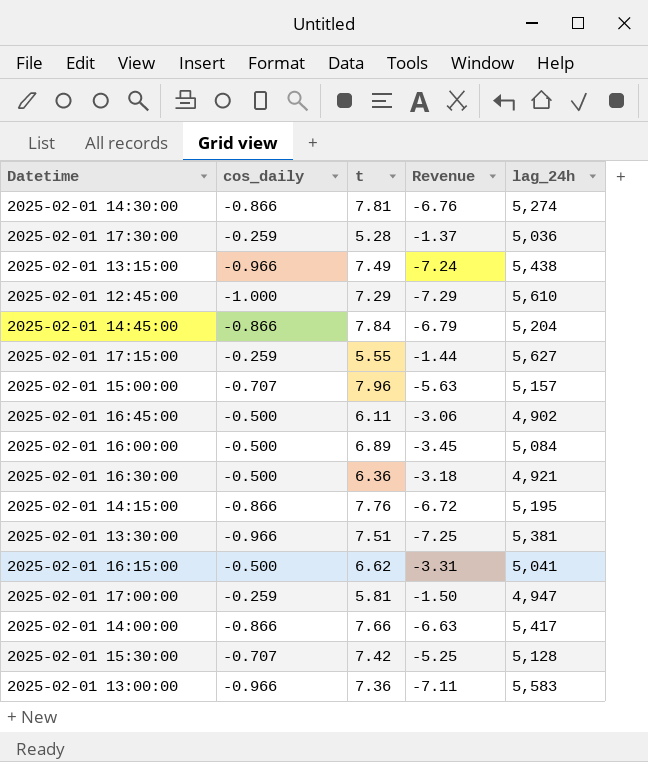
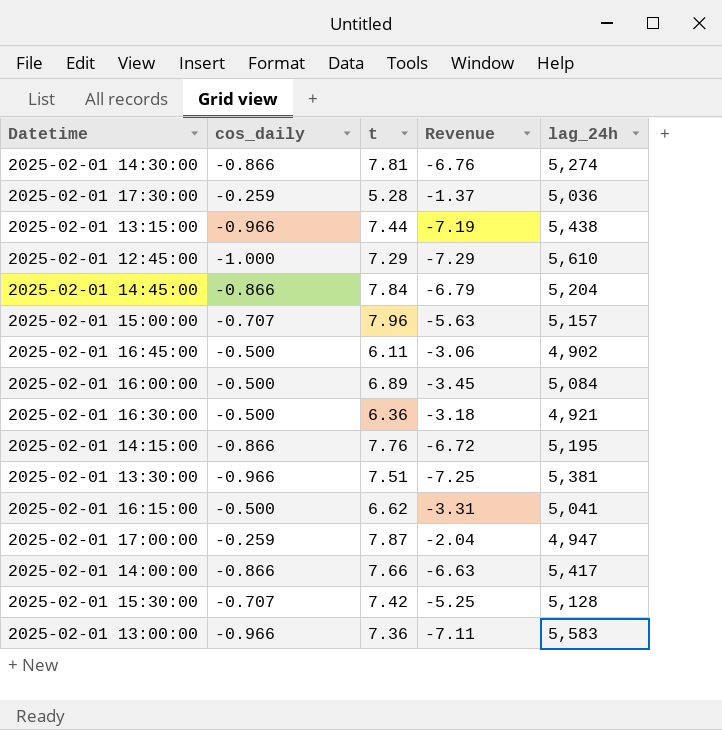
row 2025-02-01 17:15:00: -0.259 | 5.55 | -1.44 | 5,627 -> none
2025-02-01 13:15:00 | t: 7.49 -> 7.44
2025-02-01 13:15:00 | Revenue: -7.24 -> -7.19
2025-02-01 17:00:00 | t: 5.81 -> 7.87
2025-02-01 17:00:00 | Revenue: -1.50 -> -2.04

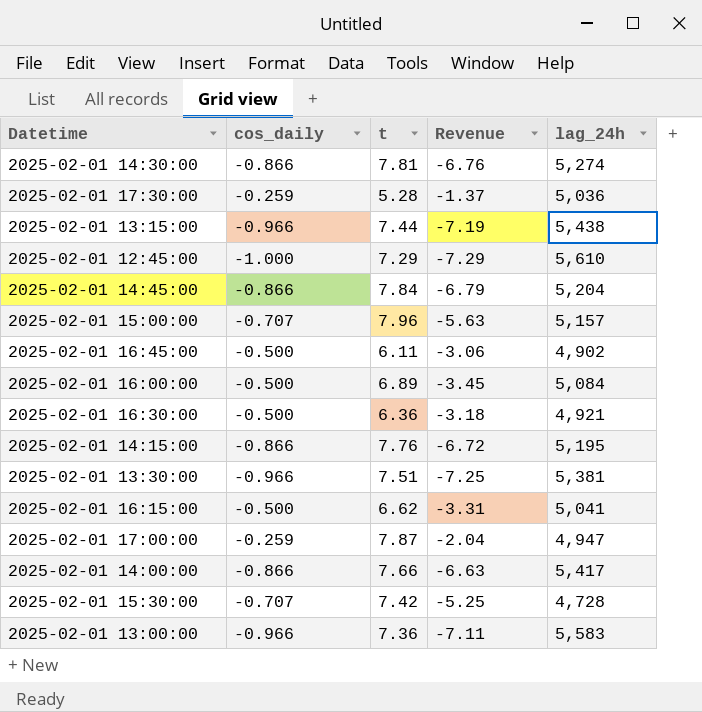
2025-02-01 15:30:00 | lag_24h: 5,128 -> 4,728

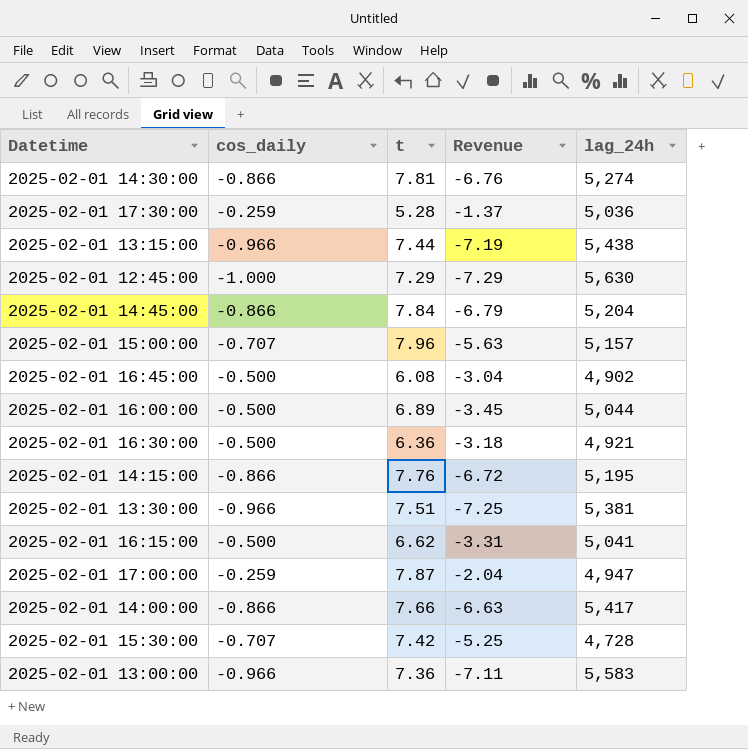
2025-02-01 12:45:00 | lag_24h: 5,610 -> 5,630
2025-02-01 16:45:00 | t: 6.11 -> 6.08
2025-02-01 16:45:00 | Revenue: -3.06 -> -3.04
2025-02-01 16:00:00 | lag_24h: 5,084 -> 5,044

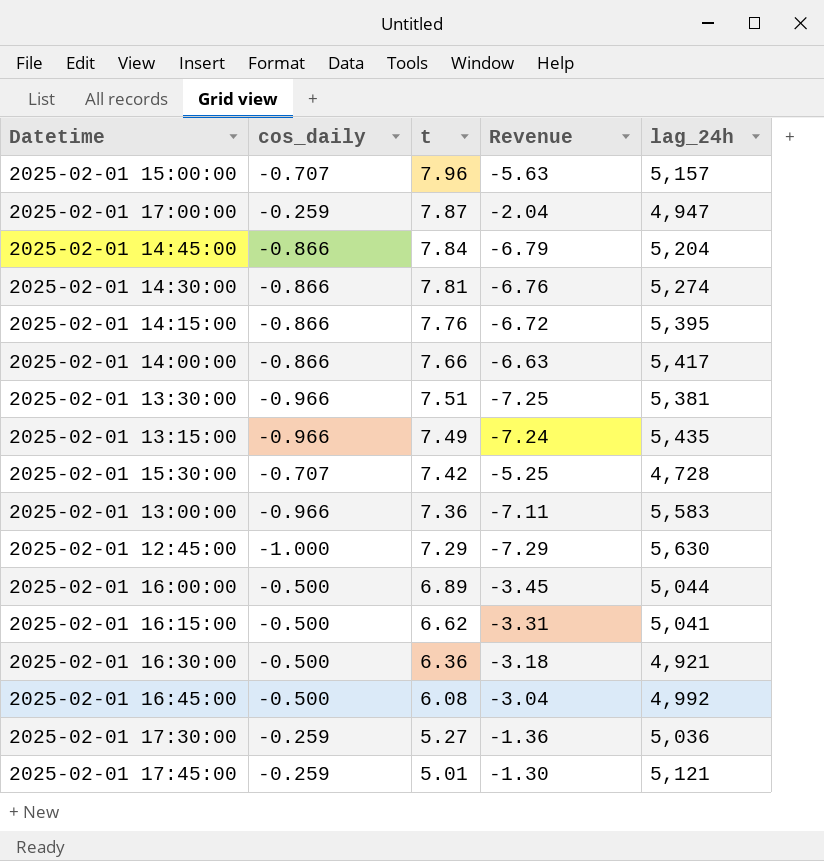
row order: none -> t descending
2025-02-01 14:15:00 | lag_24h: 5,195 -> 5,395
2025-02-01 13:15:00 | t: 7.44 -> 7.49
2025-02-01 13:15:00 | Revenue: -7.19 -> -7.24
2025-02-01 13:15:00 | lag_24h: 5,438 -> 5,435
2025-02-01 16:45:00 | lag_24h: 4,902 -> 4,992
2025-02-01 17:30:00 | t: 5.28 -> 5.27
2025-02-01 17:30:00 | Revenue: -1.37 -> -1.36
row 2025-02-01 17:45:00: none -> -0.259 | 5.01 | -1.30 | 5,121

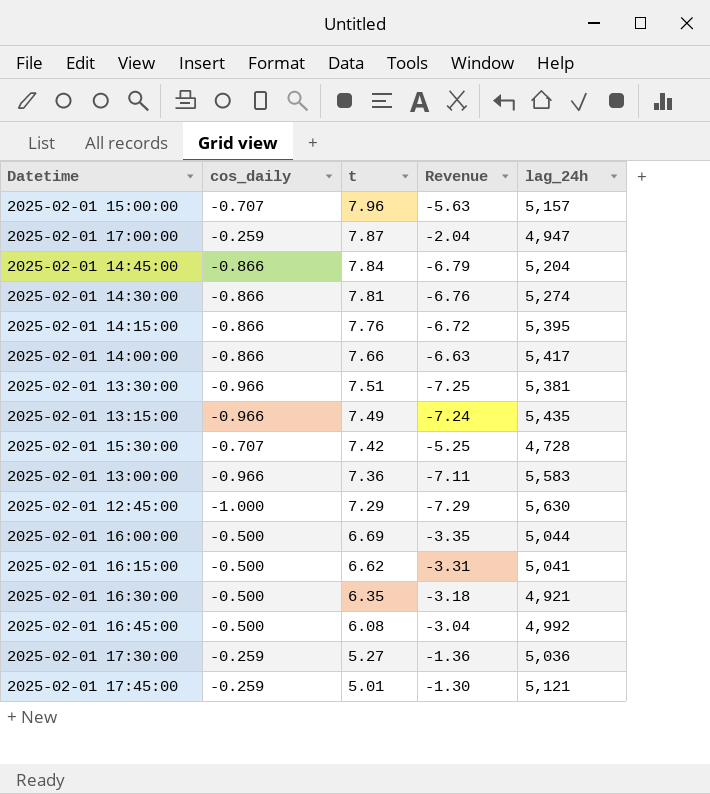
2025-02-01 16:00:00 | t: 6.89 -> 6.69
2025-02-01 16:00:00 | Revenue: -3.45 -> -3.35
2025-02-01 16:30:00 | t: 6.36 -> 6.35

